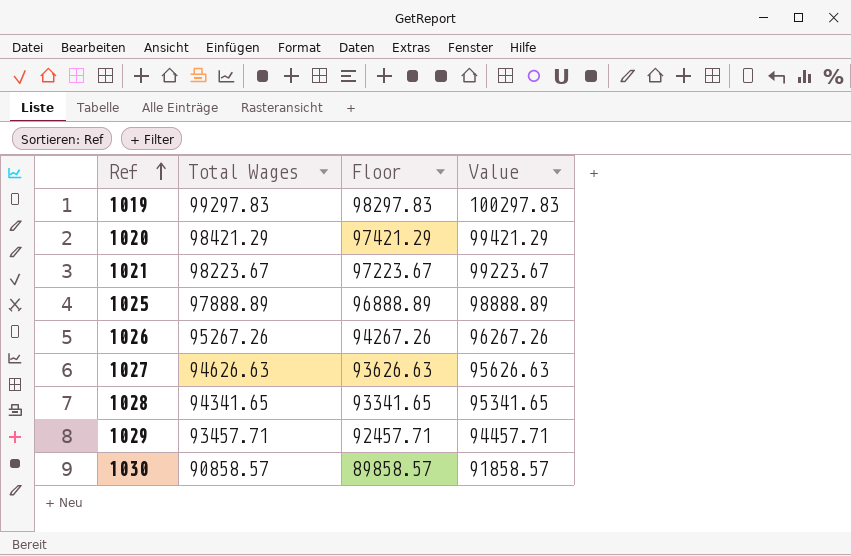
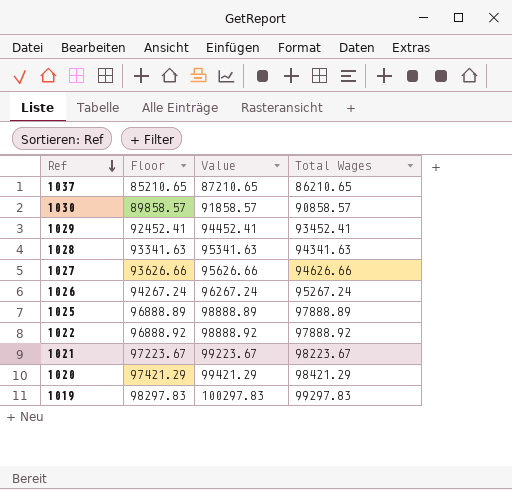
row order: Ref ascending -> Ref descending
column Total Wages | position: 2 -> 4
row 1037: none -> 85210.65 | 87210.65 | 86210.65
1029 | Floor: 92457.71 -> 92452.41
1029 | Value: 94457.71 -> 94452.41
1029 | Total Wages: 93457.71 -> 93452.41
1028 | Floor: 93341.65 -> 93341.63
1028 | Value: 95341.65 -> 95341.63
1028 | Total Wages: 94341.65 -> 94341.63
1027 | Floor: 93626.63 -> 93626.66
1027 | Value: 95626.63 -> 95626.66
1027 | Total Wages: 94626.63 -> 94626.66
1026 | Floor: 94267.26 -> 94267.24
1026 | Value: 96267.26 -> 96267.24
1026 | Total Wages: 95267.26 -> 95267.24
row 1022: none -> 96888.92 | 98888.92 | 97888.92

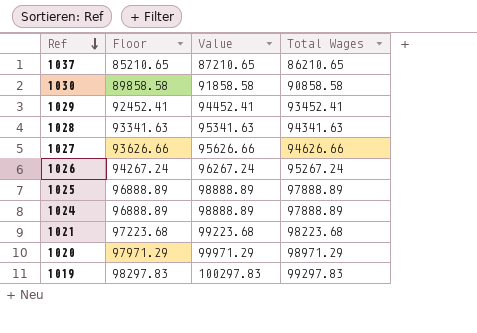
row 1022: 96888.92 | 98888.92 | 97888.92 -> none
1030 | Floor: 89858.57 -> 89858.58
1030 | Value: 91858.57 -> 91858.58
1030 | Total Wages: 90858.57 -> 90858.58
row 1024: none -> 96888.89 | 98888.89 | 97888.89
1021 | Floor: 97223.67 -> 97223.68
1021 | Value: 99223.67 -> 99223.68
1021 | Total Wages: 98223.67 -> 98223.68
1020 | Floor: 97421.29 -> 97971.29
1020 | Value: 99421.29 -> 99971.29
1020 | Total Wages: 98421.29 -> 98971.29

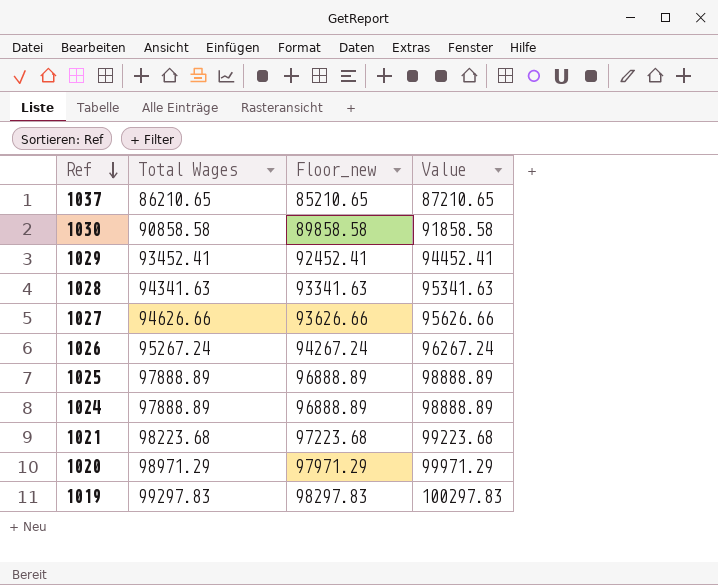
column Total Wages | position: 4 -> 2
column name: Floor -> Floor_new

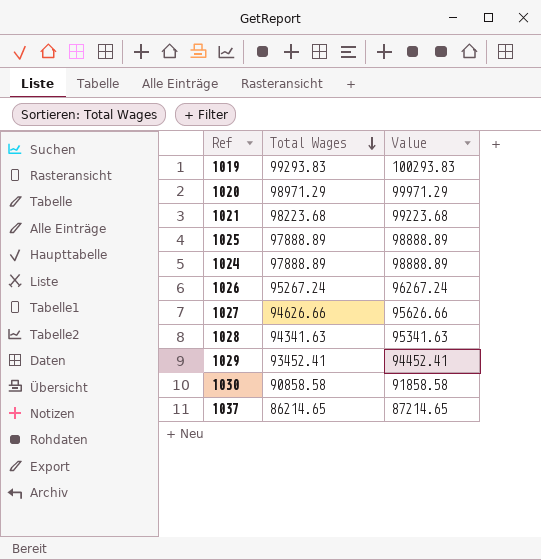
row order: Ref descending -> Total Wages descending
column Floor_new | formula: [Total Wages] - 1000 -> none
1019 | Total Wages: 99297.83 -> 99293.83
1019 | Value: 100297.83 -> 100293.83
1037 | Total Wages: 86210.65 -> 86214.65
1037 | Value: 87210.65 -> 87214.65

